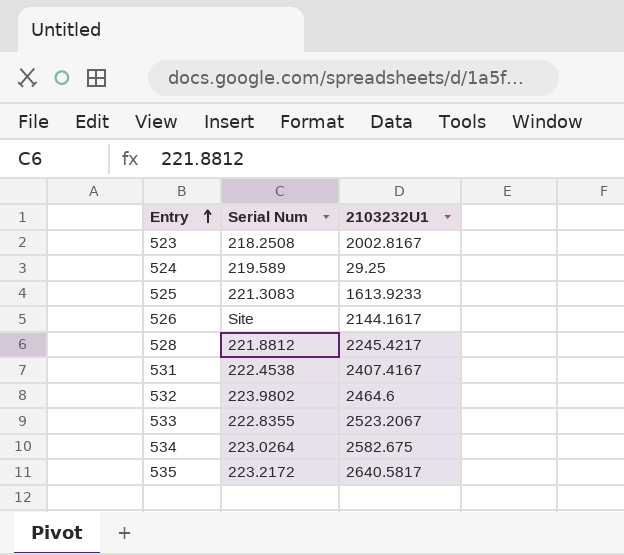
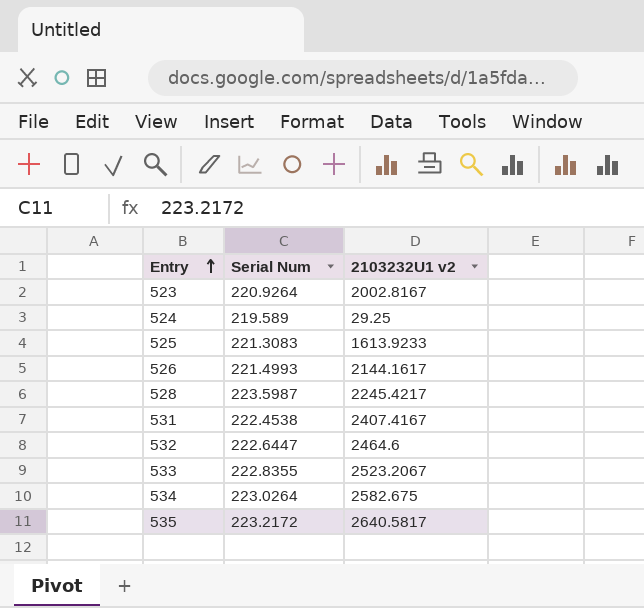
column name: 2103232U1 -> 2103232U1 v2
523 | Serial Num: 218.2508 -> 220.9264
526 | Serial Num: Site -> 221.4993
528 | Serial Num: 221.8812 -> 223.5987
532 | Serial Num: 223.9802 -> 222.6447

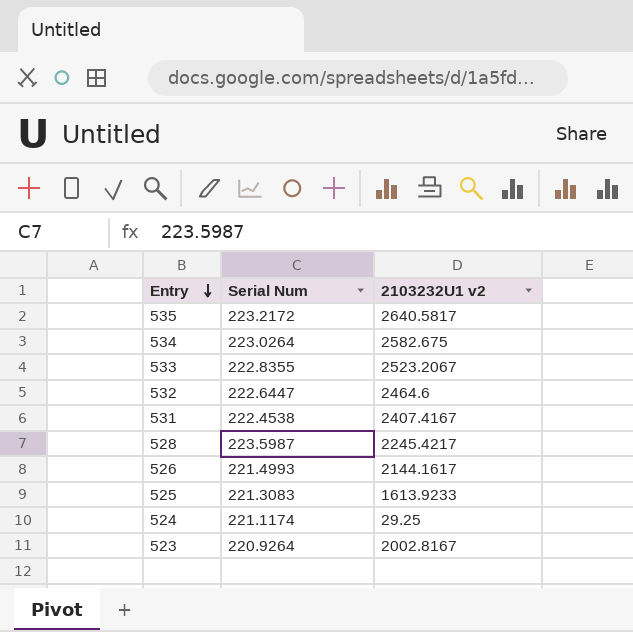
row order: Entry ascending -> Entry descending
524 | Serial Num: 219.589 -> 221.1174

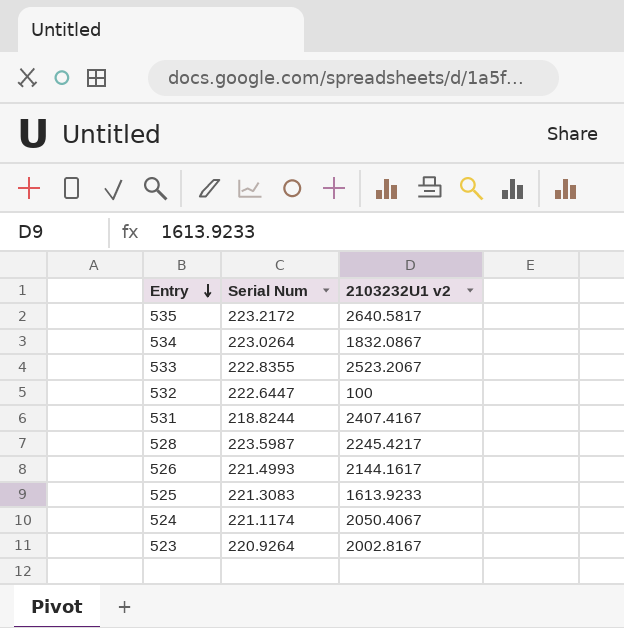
534 | 2103232U1 v2: 2582.675 -> 1832.0867
532 | 2103232U1 v2: 2464.6 -> 100
531 | Serial Num: 222.4538 -> 218.8244
524 | 2103232U1 v2: 29.25 -> 2050.4067

